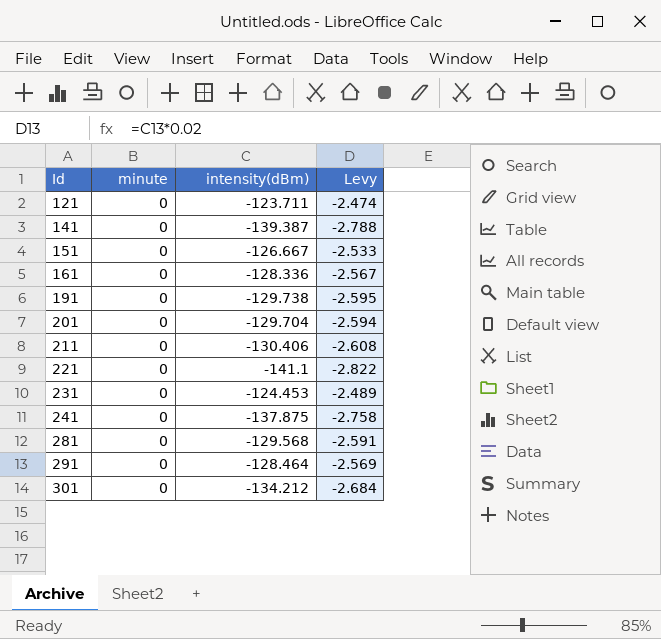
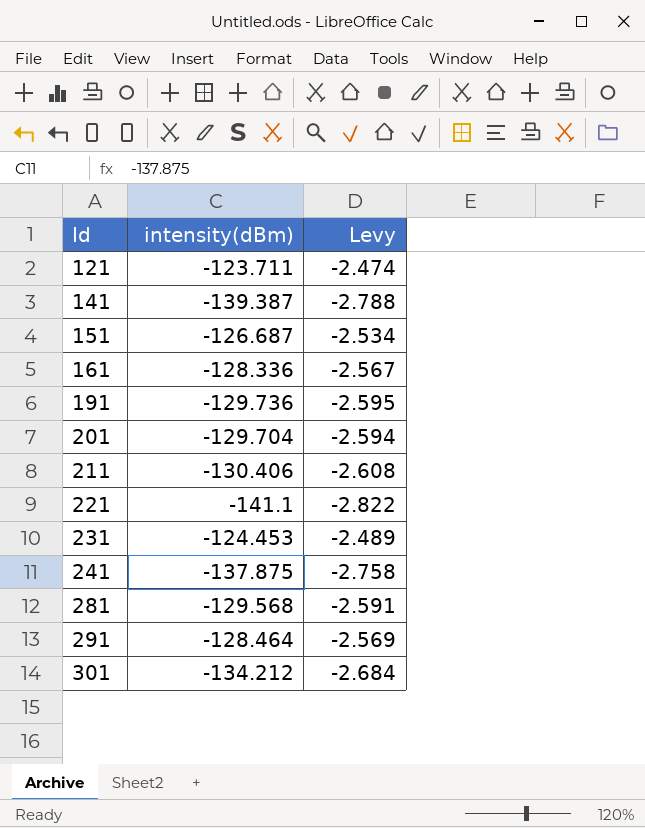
column minute | position: 2 -> none
151 | intensity(dBm): -126.667 -> -126.687
151 | Levy: -2.533 -> -2.534
191 | intensity(dBm): -129.738 -> -129.736

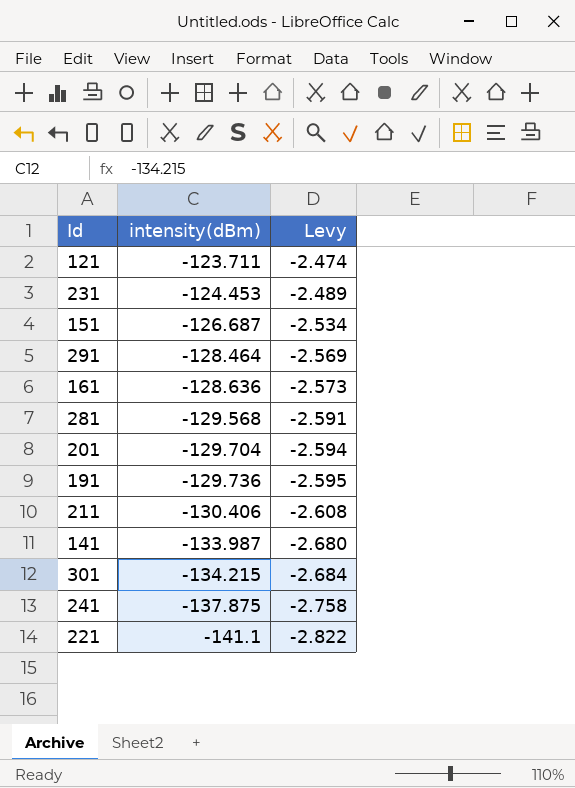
row order: Id ascending -> intensity(dBm) descending
161 | intensity(dBm): -128.336 -> -128.636
161 | Levy: -2.567 -> -2.573
141 | intensity(dBm): -139.387 -> -133.987
141 | Levy: -2.788 -> -2.680
301 | intensity(dBm): -134.212 -> -134.215

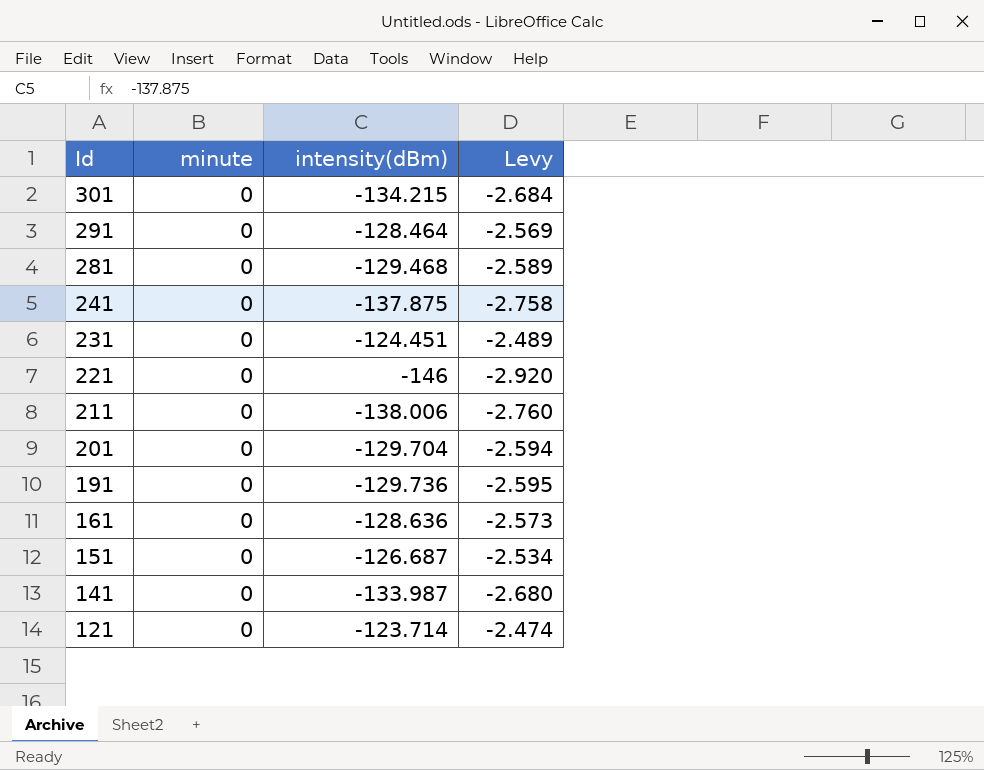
row order: intensity(dBm) descending -> Id descending
column minute | position: none -> 2
281 | intensity(dBm): -129.568 -> -129.468
281 | Levy: -2.591 -> -2.589
231 | intensity(dBm): -124.453 -> -124.451
221 | intensity(dBm): -141.1 -> -146
221 | Levy: -2.822 -> -2.920
211 | intensity(dBm): -130.406 -> -138.006
211 | Levy: -2.608 -> -2.760
121 | intensity(dBm): -123.711 -> -123.714

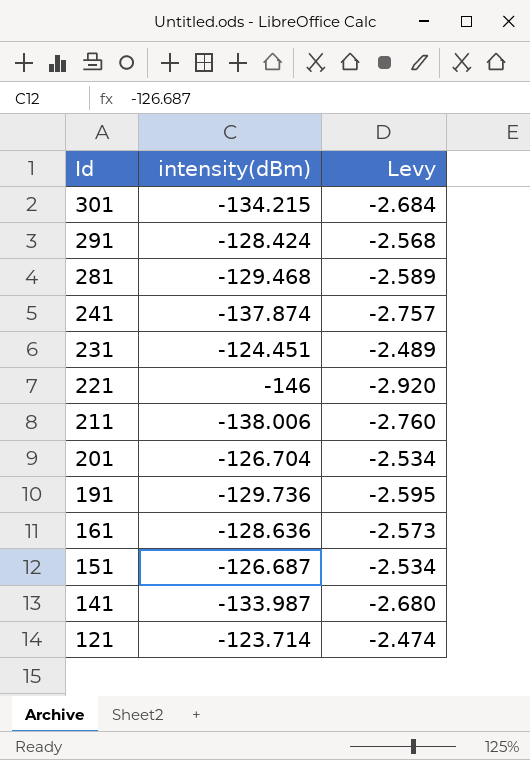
column minute | position: 2 -> none
291 | intensity(dBm): -128.464 -> -128.424
291 | Levy: -2.569 -> -2.568
241 | intensity(dBm): -137.875 -> -137.874
241 | Levy: -2.758 -> -2.757
201 | intensity(dBm): -129.704 -> -126.704
201 | Levy: -2.594 -> -2.534

